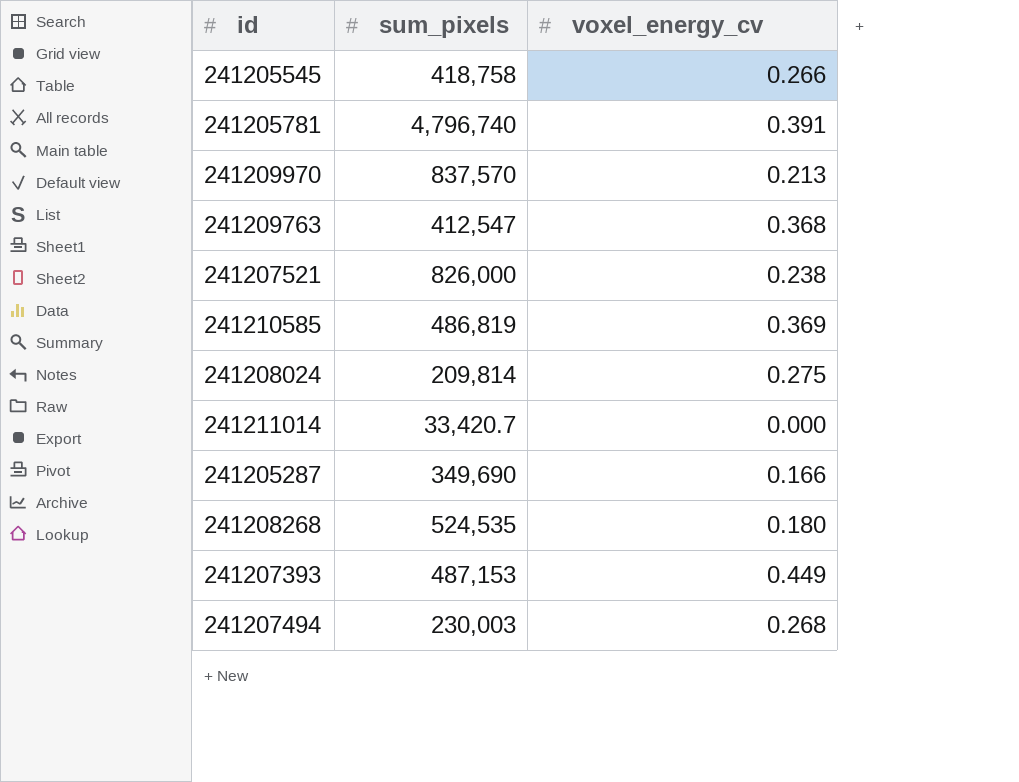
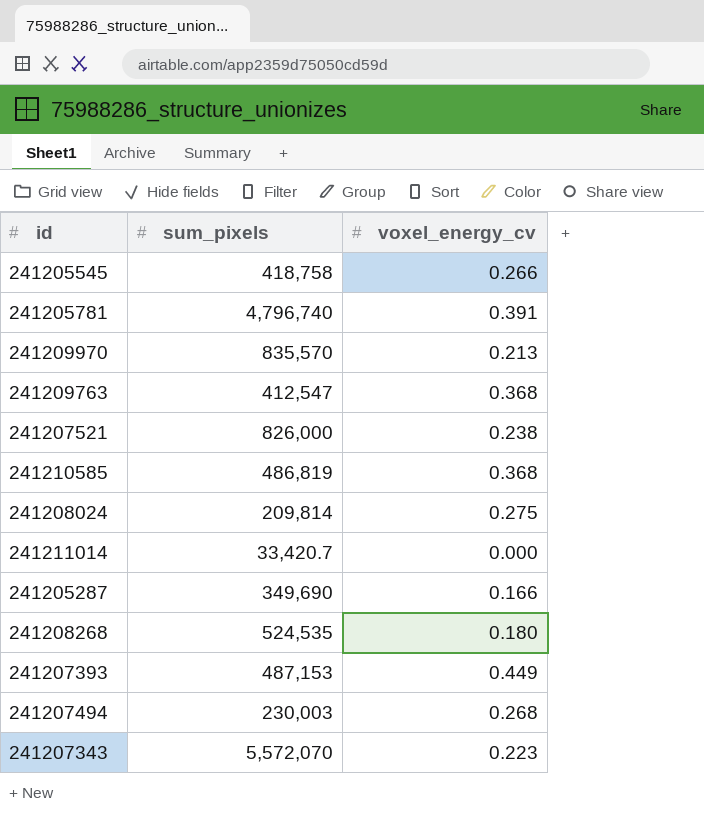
241209970 | sum_pixels: 837,570 -> 835,570
241210585 | voxel_energy_cv: 0.369 -> 0.368
row 241207343: none -> 5,572,070 | 0.223

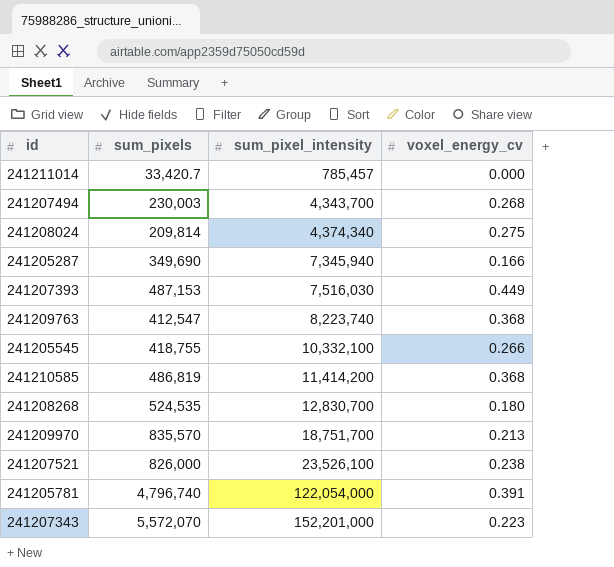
row order: none -> sum_pixel_intensity ascending
column sum_pixel_intensity | position: none -> 3
241205545 | sum_pixels: 418,758 -> 418,755

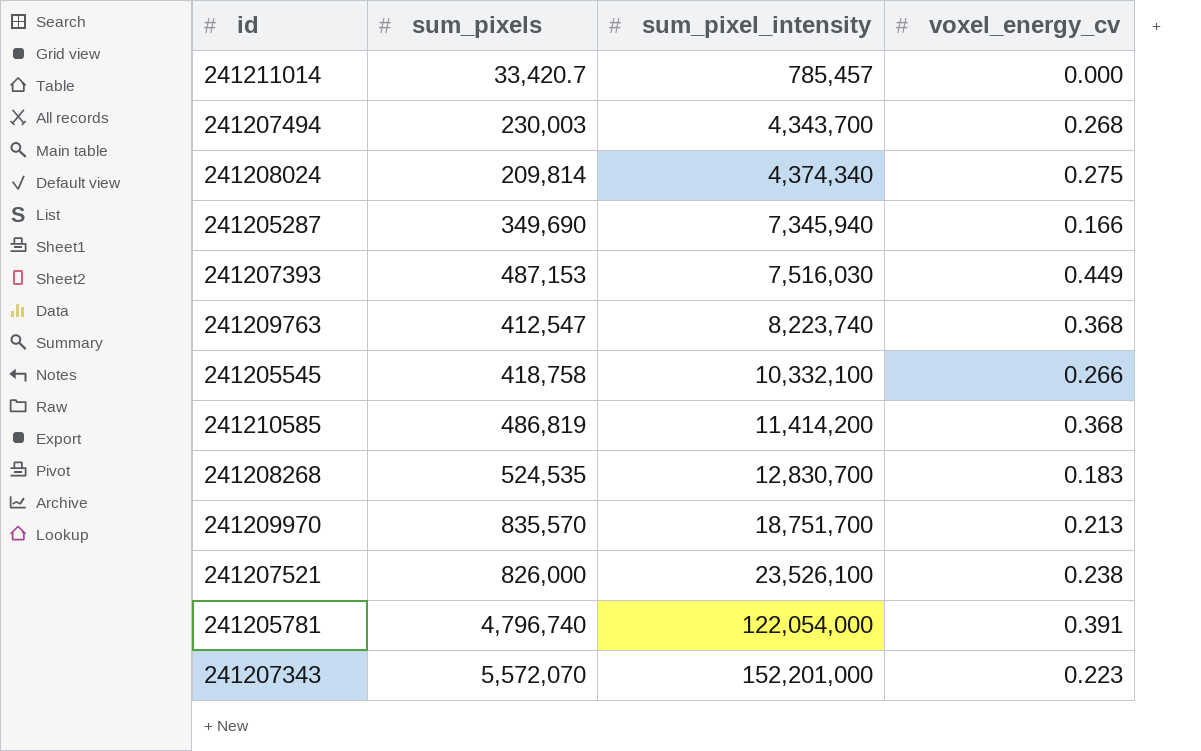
241205545 | sum_pixels: 418,755 -> 418,758
241208268 | voxel_energy_cv: 0.180 -> 0.183

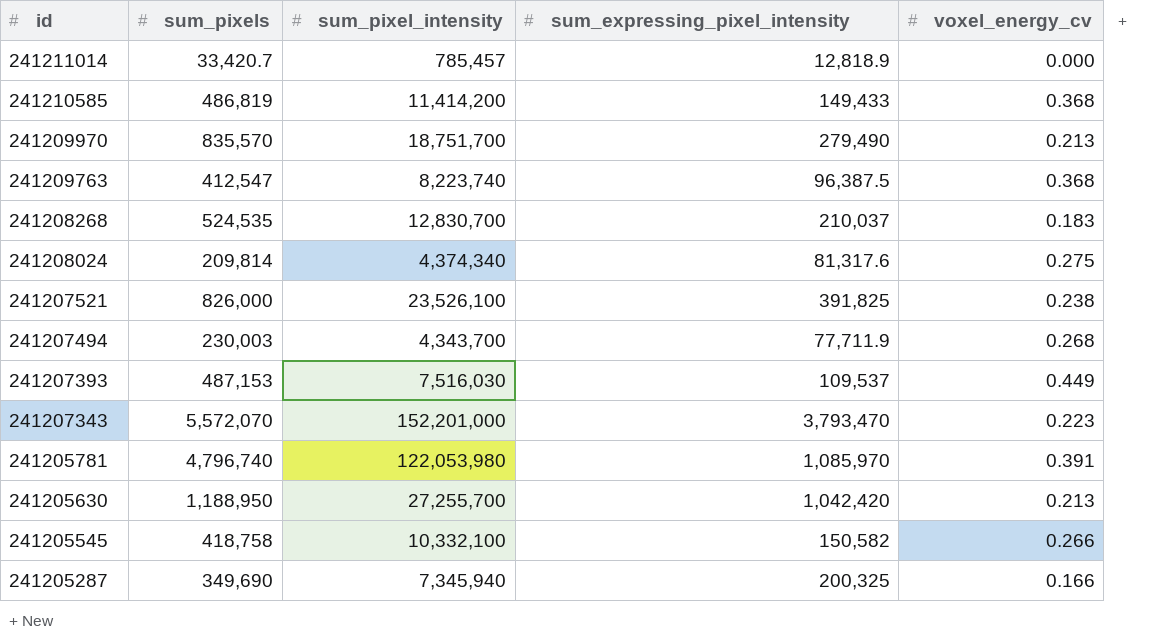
row order: sum_pixel_intensity ascending -> id descending
column sum_expressing_pixel_intensity | position: none -> 4
241205781 | sum_pixel_intensity: 122,054,000 -> 122,053,980
row 241205630: none -> 1,188,950 | 27,255,700 | 1,042,420 | 0.213

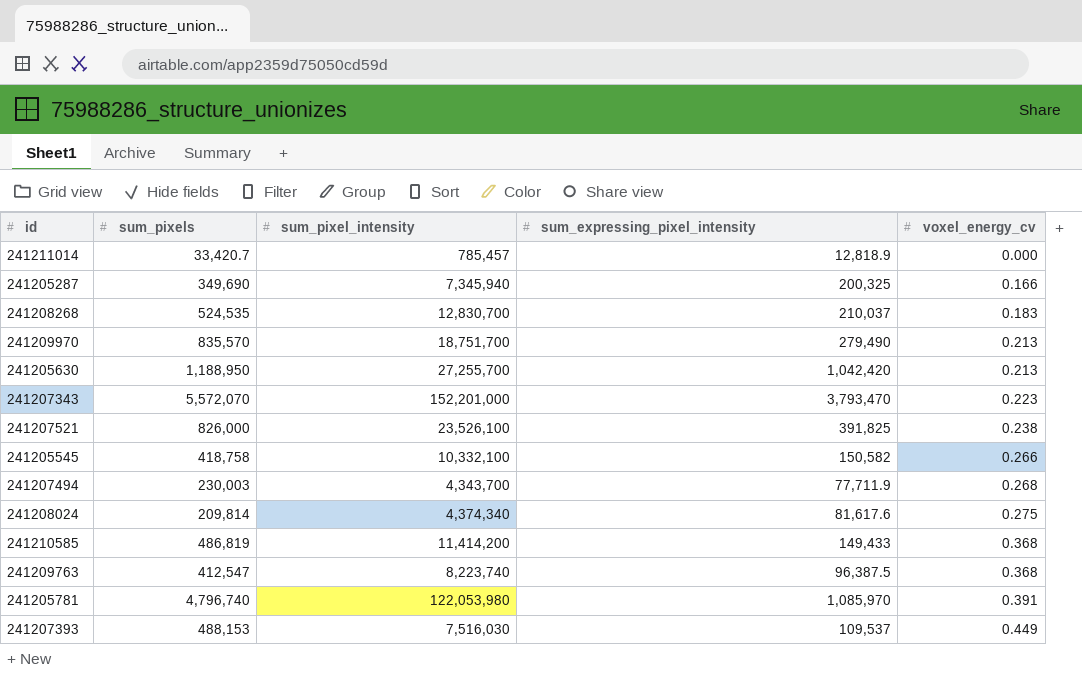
row order: id descending -> voxel_energy_cv ascending
241208024 | sum_expressing_pixel_intensity: 81,317.6 -> 81,617.6
241207393 | sum_pixels: 487,153 -> 488,153

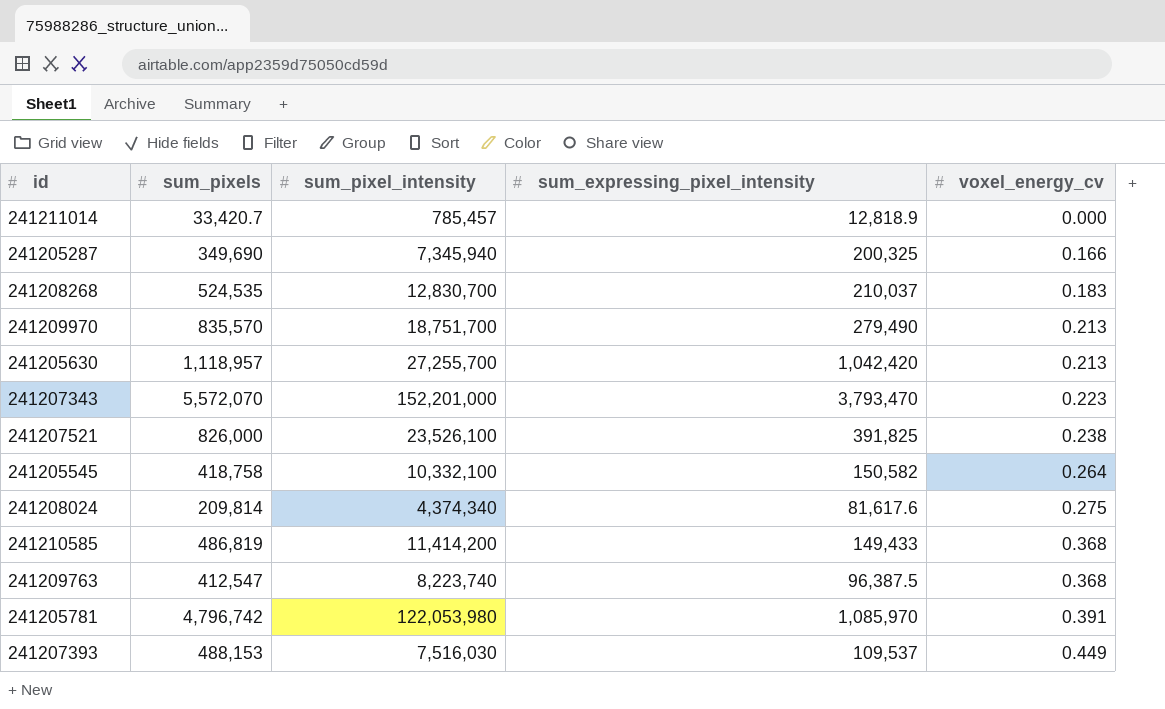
row 241207494: 230,003 | 4,343,700 | 77,711.9 | 0.268 -> none
241205630 | sum_pixels: 1,188,950 -> 1,118,957
241205545 | voxel_energy_cv: 0.266 -> 0.264
241205781 | sum_pixels: 4,796,740 -> 4,796,742

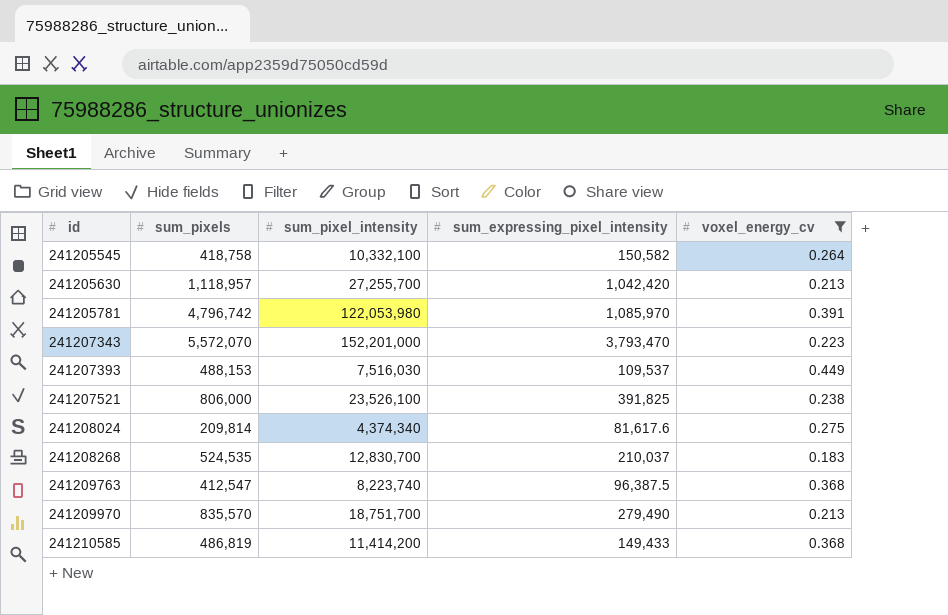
filter: none -> voxel_energy_cv >= 0.183
row order: voxel_energy_cv ascending -> id ascending
241207521 | sum_pixels: 826,000 -> 806,000

